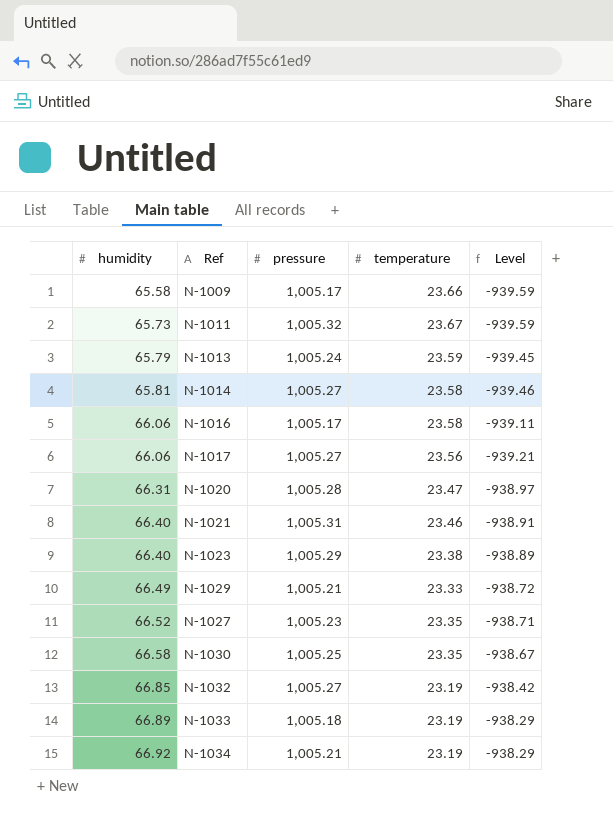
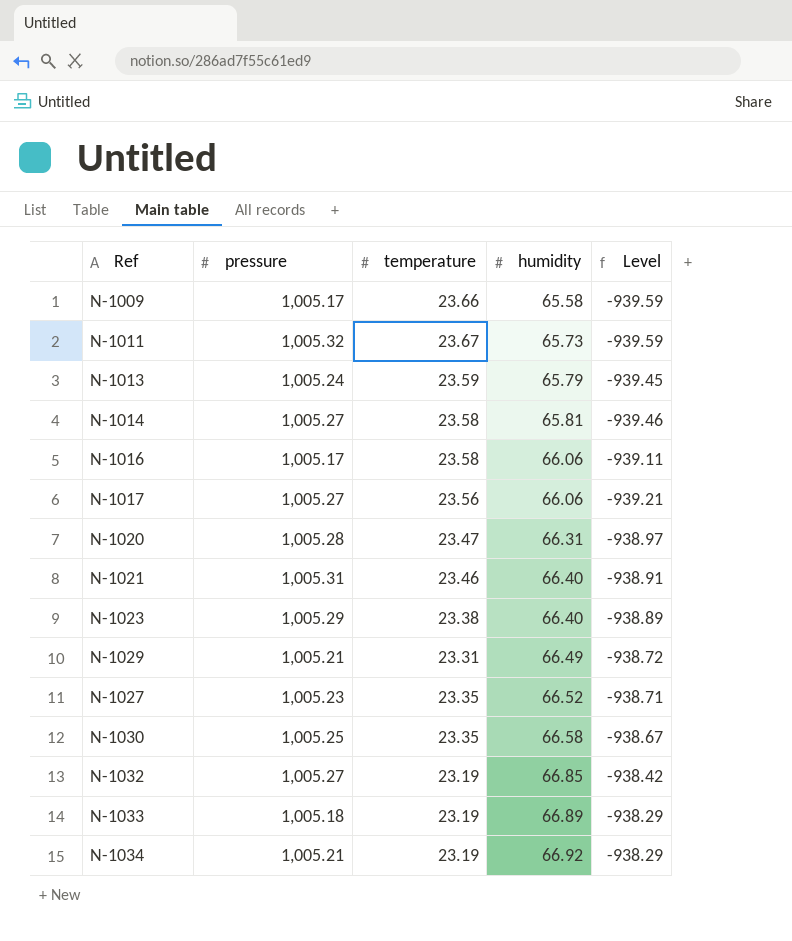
column humidity | position: 1 -> 4
N-1029 | temperature: 23.33 -> 23.31

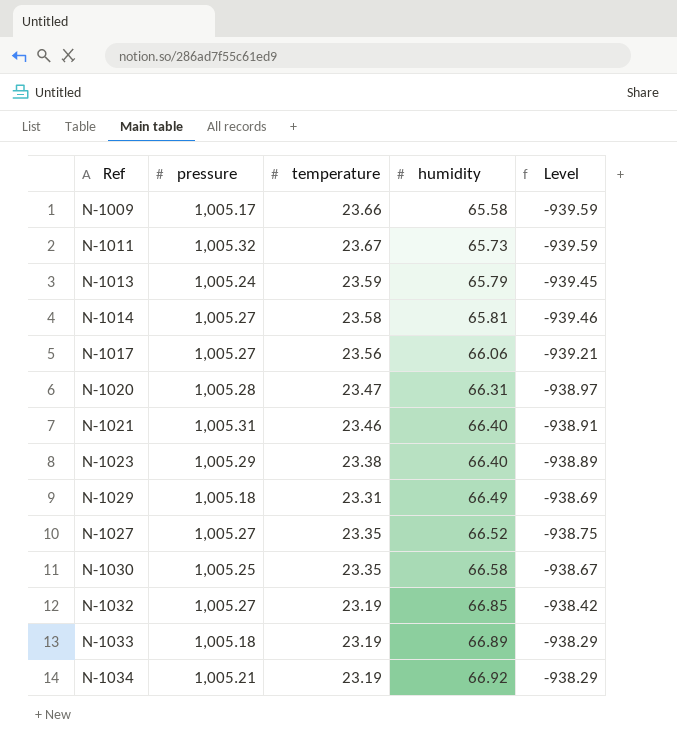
row N-1016: 1,005.17 | 23.58 | 66.06 | -939.11 -> none
N-1029 | pressure: 1,005.21 -> 1,005.18
N-1029 | Level: -938.72 -> -938.69
N-1027 | pressure: 1,005.23 -> 1,005.27
N-1027 | Level: -938.71 -> -938.75

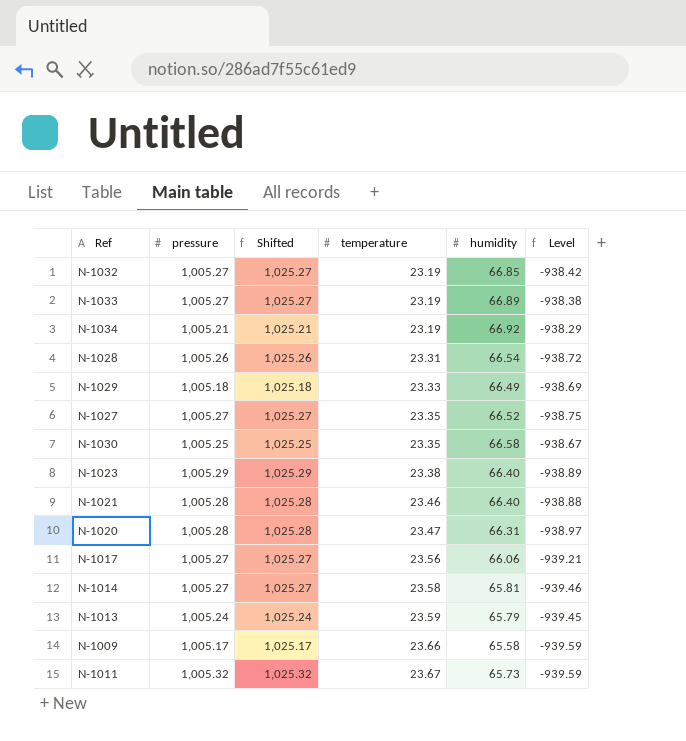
row order: humidity ascending -> temperature ascending
column Shifted | formula: none -> [pressure] + 20
N-1033 | pressure: 1,005.18 -> 1,005.27
N-1033 | Level: -938.29 -> -938.38
row N-1028: none -> 1,005.26 | 1,025.26 | 23.31 | 66.54 | -938.72
N-1029 | temperature: 23.31 -> 23.33
N-1021 | pressure: 1,005.31 -> 1,005.28
N-1021 | Level: -938.91 -> -938.88

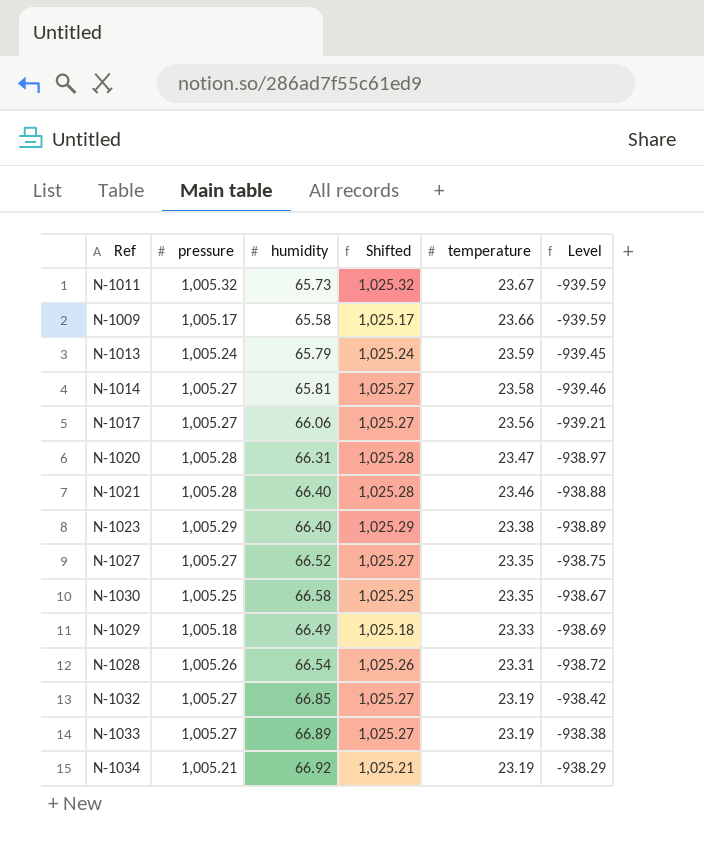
row order: temperature ascending -> temperature descending
column humidity | position: 5 -> 3

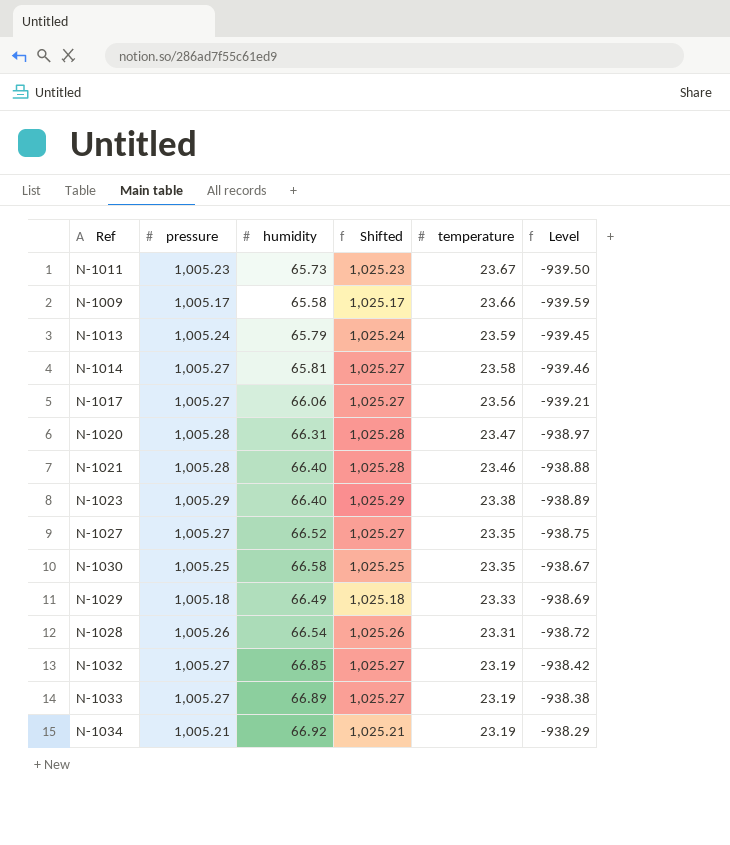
N-1011 | pressure: 1,005.32 -> 1,005.23
N-1011 | Shifted: 1,025.32 -> 1,025.23
N-1011 | Level: -939.59 -> -939.50

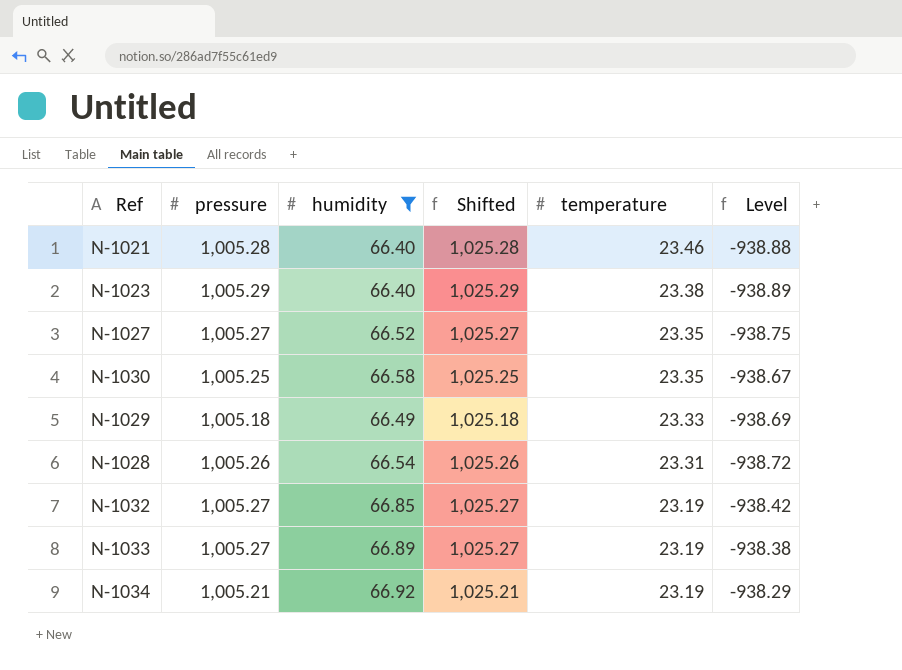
filter: none -> humidity >= 66.40

